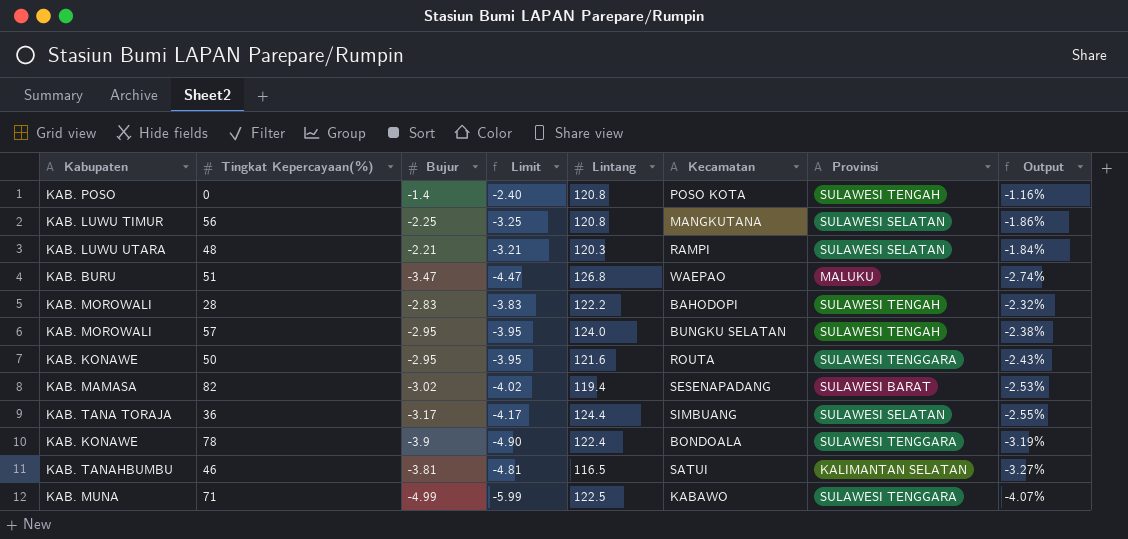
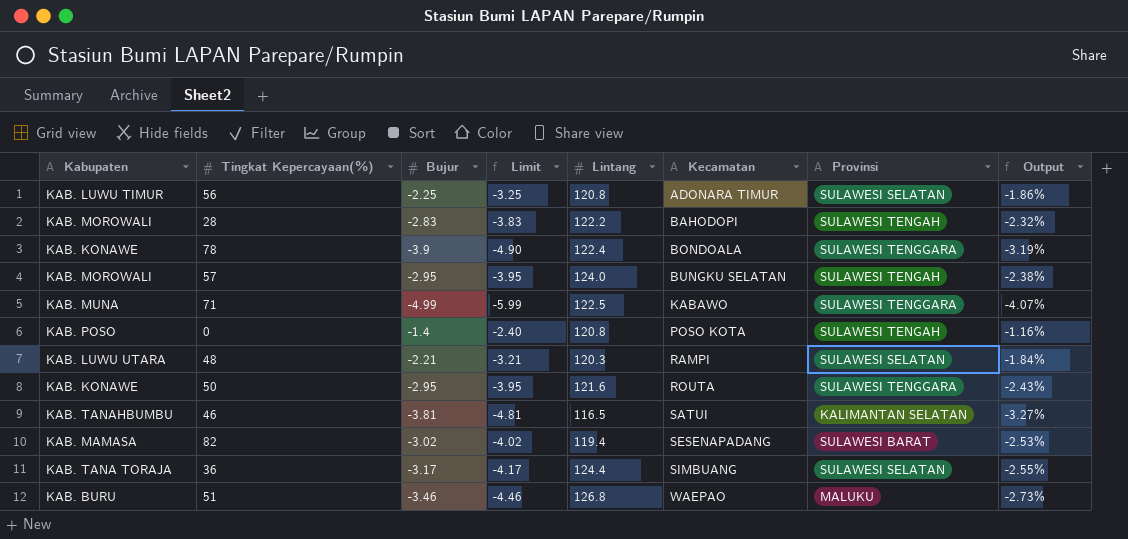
row order: none -> Kecamatan ascending
56 | Kecamatan: MANGKUTANA -> ADONARA TIMUR
51 | Bujur: -3.47 -> -3.46
51 | Limit: -4.47 -> -4.46
51 | Output: -2.74% -> -2.73%

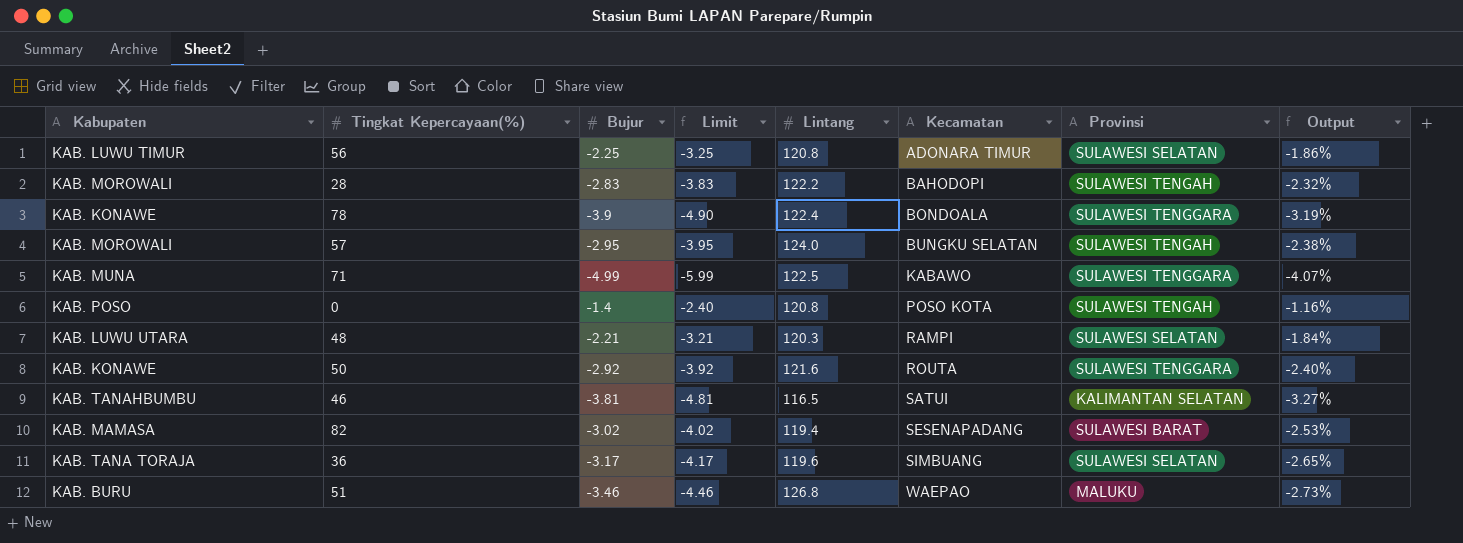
50 | Bujur: -2.95 -> -2.92
50 | Limit: -3.95 -> -3.92
50 | Output: -2.43% -> -2.40%
36 | Lintang: 124.4 -> 119.6
36 | Output: -2.55% -> -2.65%

